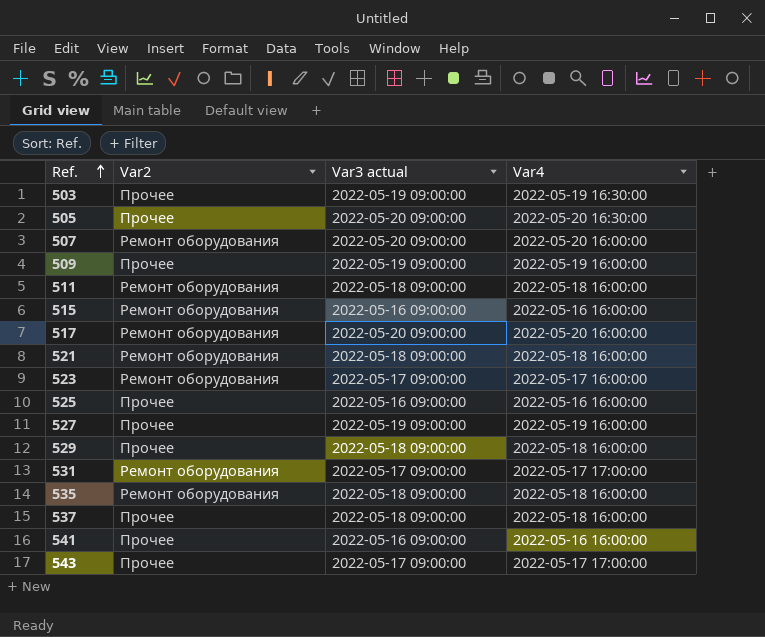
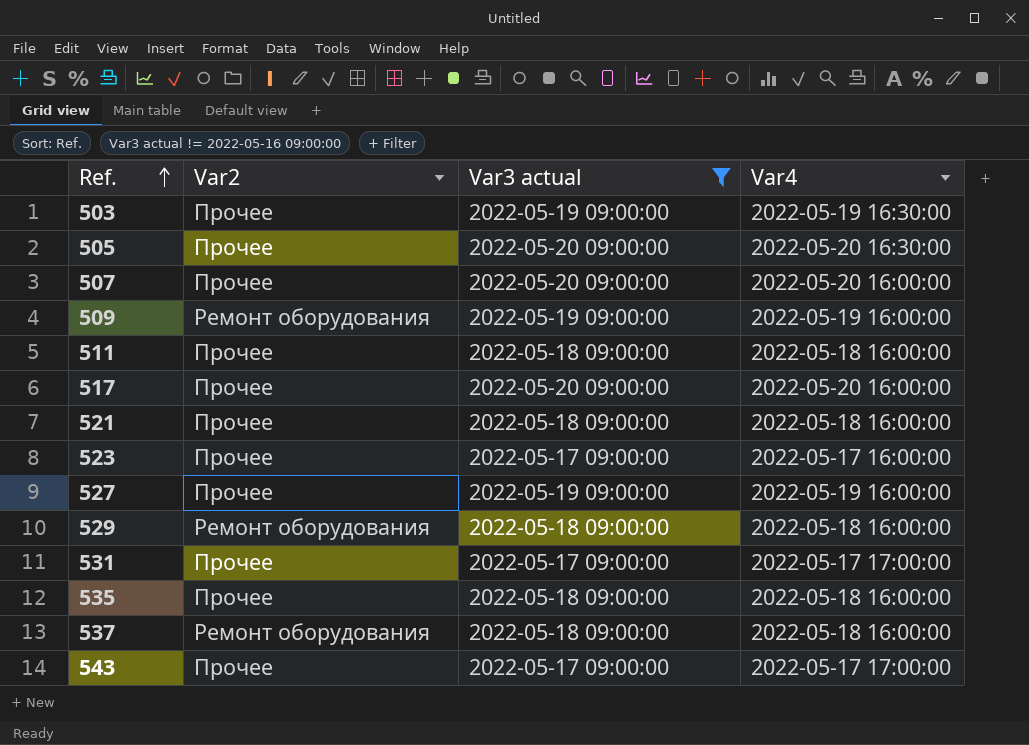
filter: none -> Var3 actual != 2022-05-16 09:00:00
507 | Var2: Ремонт оборудования -> Прочее
509 | Var2: Прочее -> Ремонт оборудования
511 | Var2: Ремонт оборудования -> Прочее
517 | Var2: Ремонт оборудования -> Прочее
521 | Var2: Ремонт оборудования -> Прочее
523 | Var2: Ремонт оборудования -> Прочее
529 | Var2: Прочее -> Ремонт оборудования
531 | Var2: Ремонт оборудования -> Прочее
535 | Var2: Ремонт оборудования -> Прочее
537 | Var2: Прочее -> Ремонт оборудования

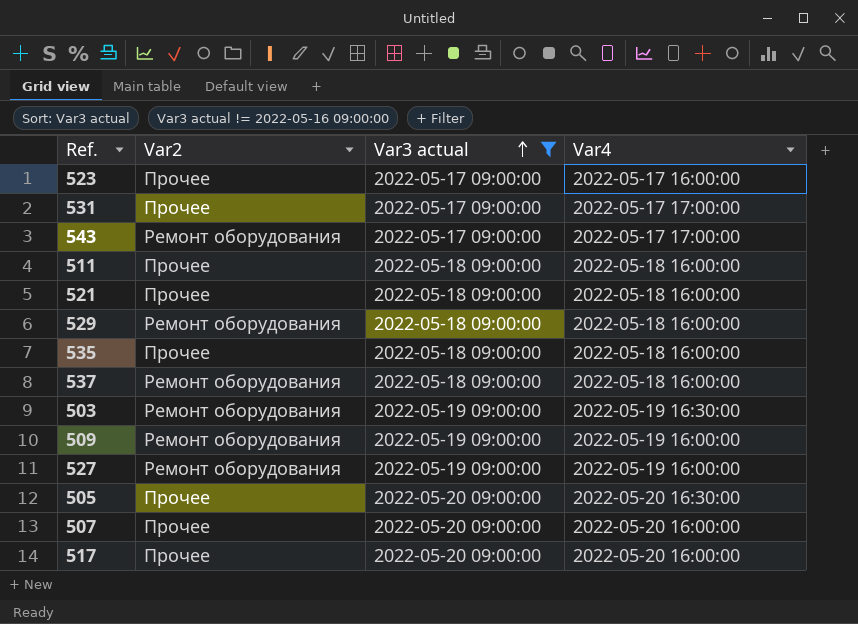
row order: Ref. ascending -> Var3 actual ascending
543 | Var2: Прочее -> Ремонт оборудования
503 | Var2: Прочее -> Ремонт оборудования
527 | Var2: Прочее -> Ремонт оборудования

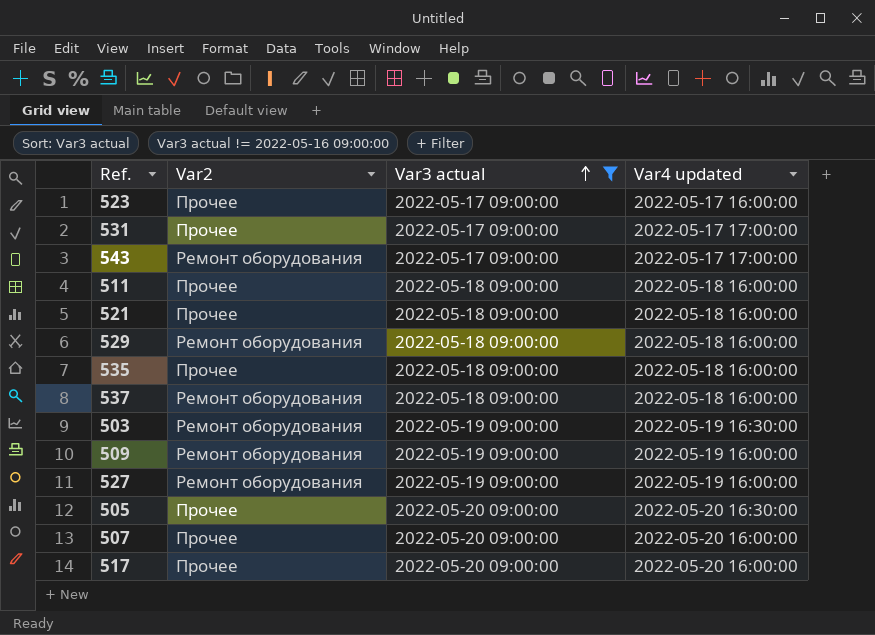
column name: Var4 -> Var4 updated

